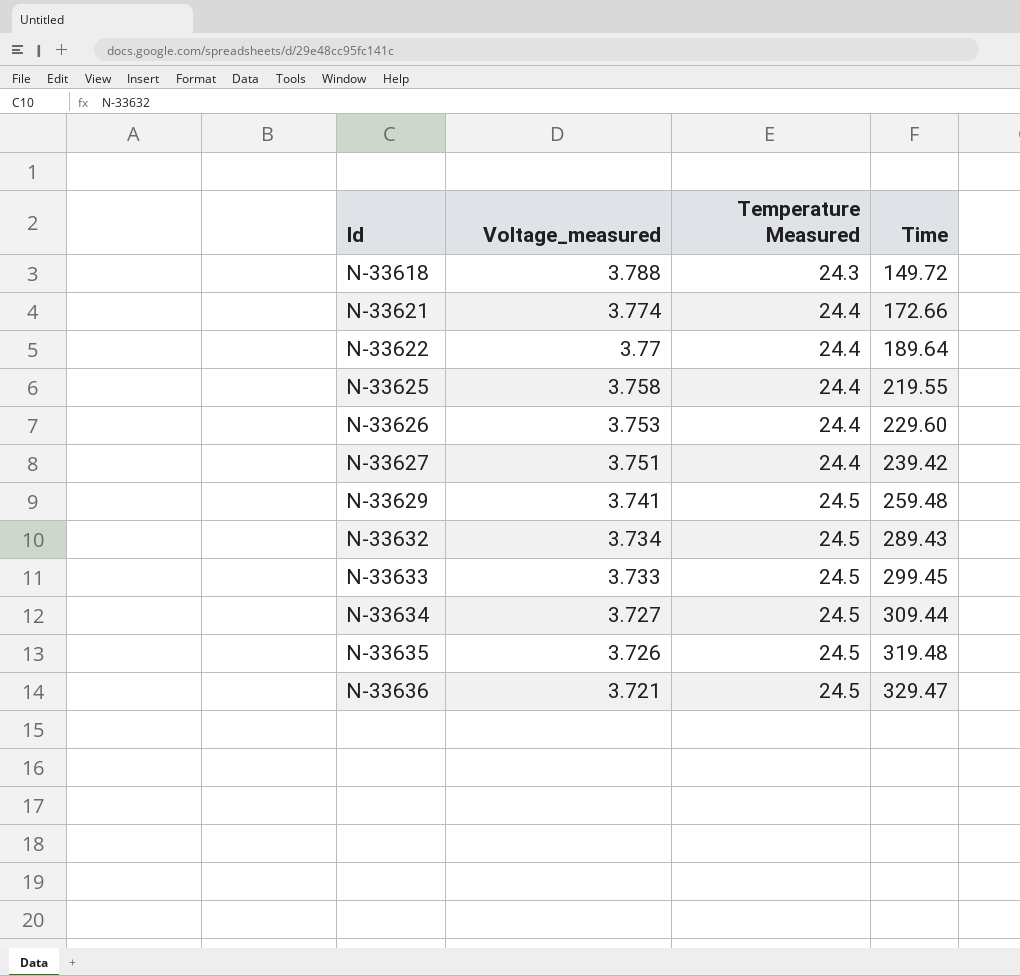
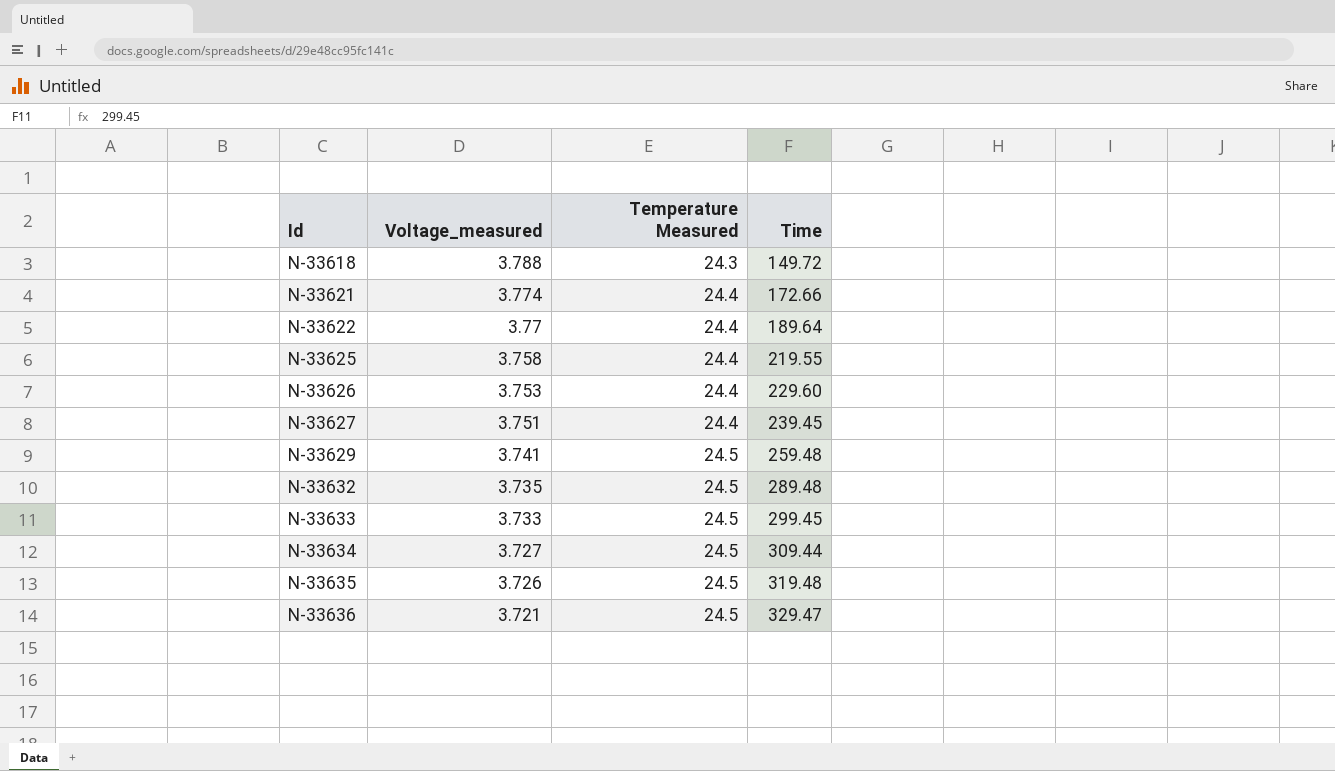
N-33627 | Time: 239.42 -> 239.45
N-33632 | Voltage_measured: 3.734 -> 3.735
N-33632 | Time: 289.43 -> 289.48

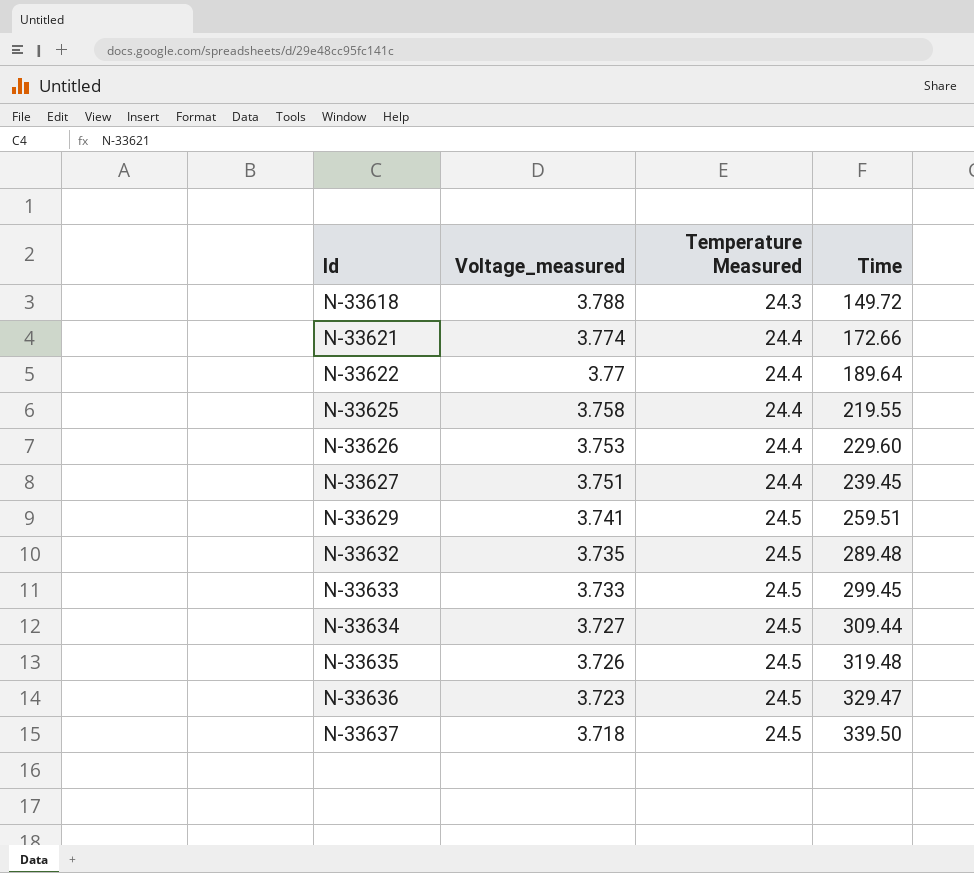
N-33629 | Time: 259.48 -> 259.51
N-33636 | Voltage_measured: 3.721 -> 3.723
row N-33637: none -> 3.718 | 24.5 | 339.50

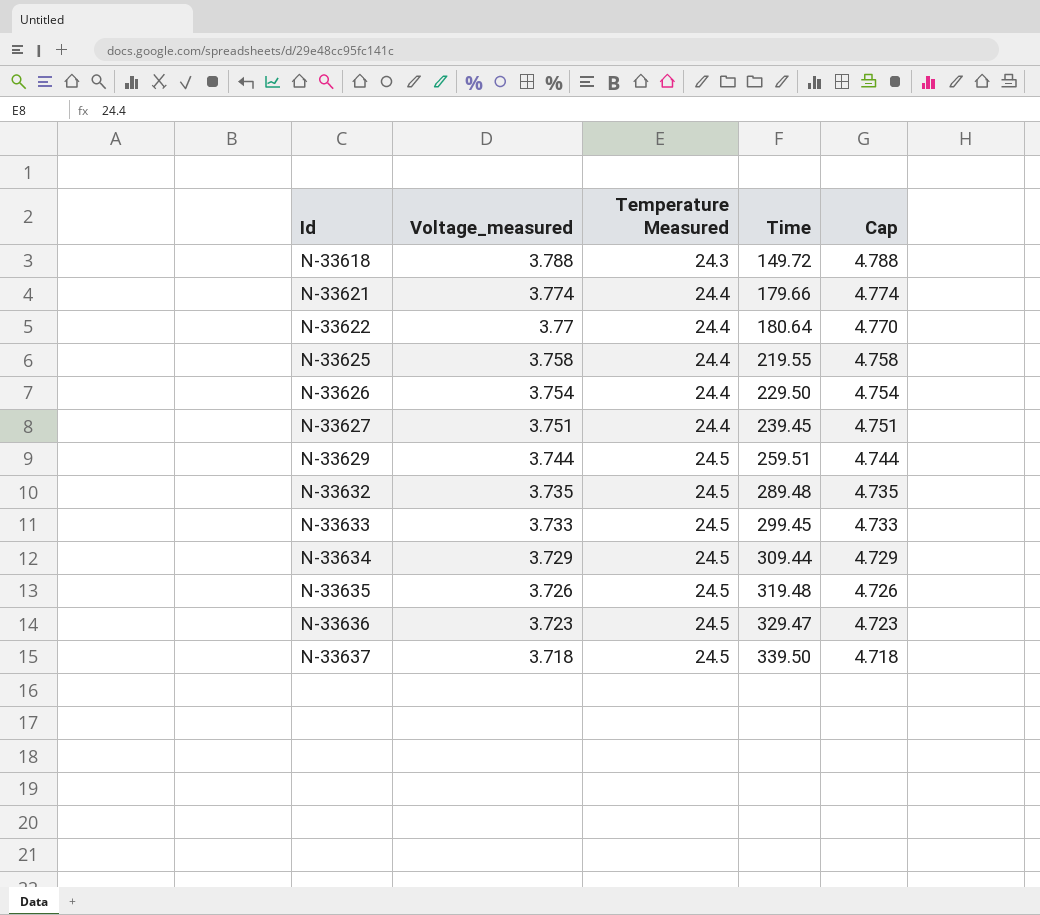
column Cap | formula: none -> [Voltage_measured] + 1
N-33621 | Time: 172.66 -> 179.66
N-33622 | Time: 189.64 -> 180.64
N-33626 | Voltage_measured: 3.753 -> 3.754
N-33626 | Time: 229.60 -> 229.50
N-33629 | Voltage_measured: 3.741 -> 3.744
N-33634 | Voltage_measured: 3.727 -> 3.729

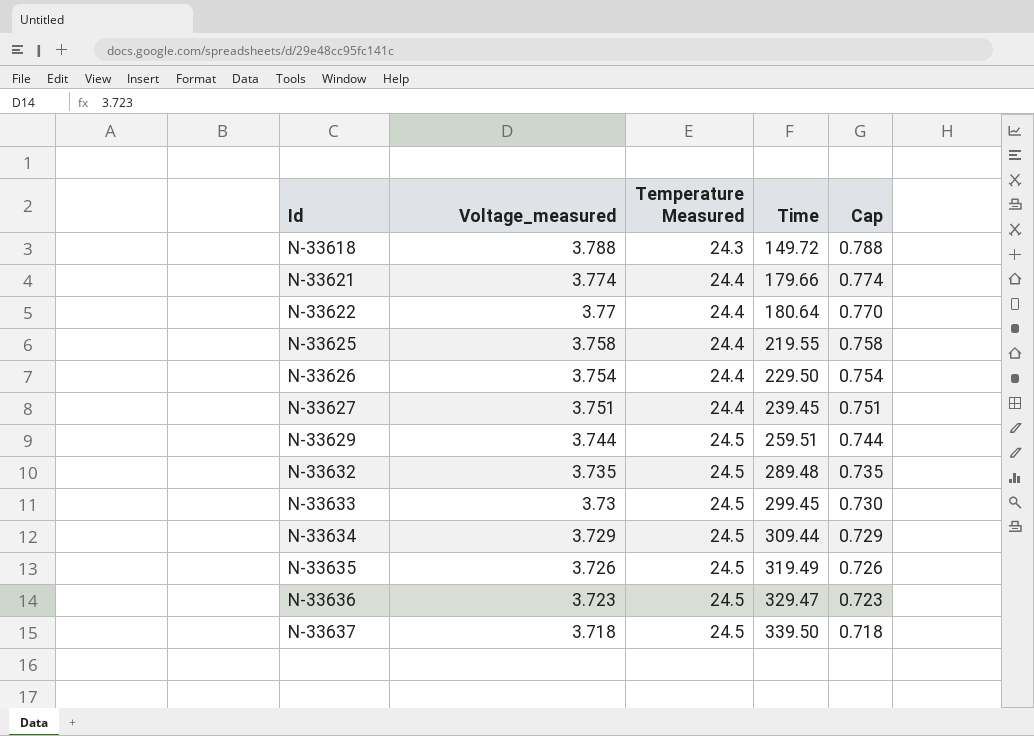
column Cap | formula: [Voltage_measured] + 1 -> [Voltage_measured] - 3
N-33633 | Voltage_measured: 3.733 -> 3.73
N-33635 | Time: 319.48 -> 319.49

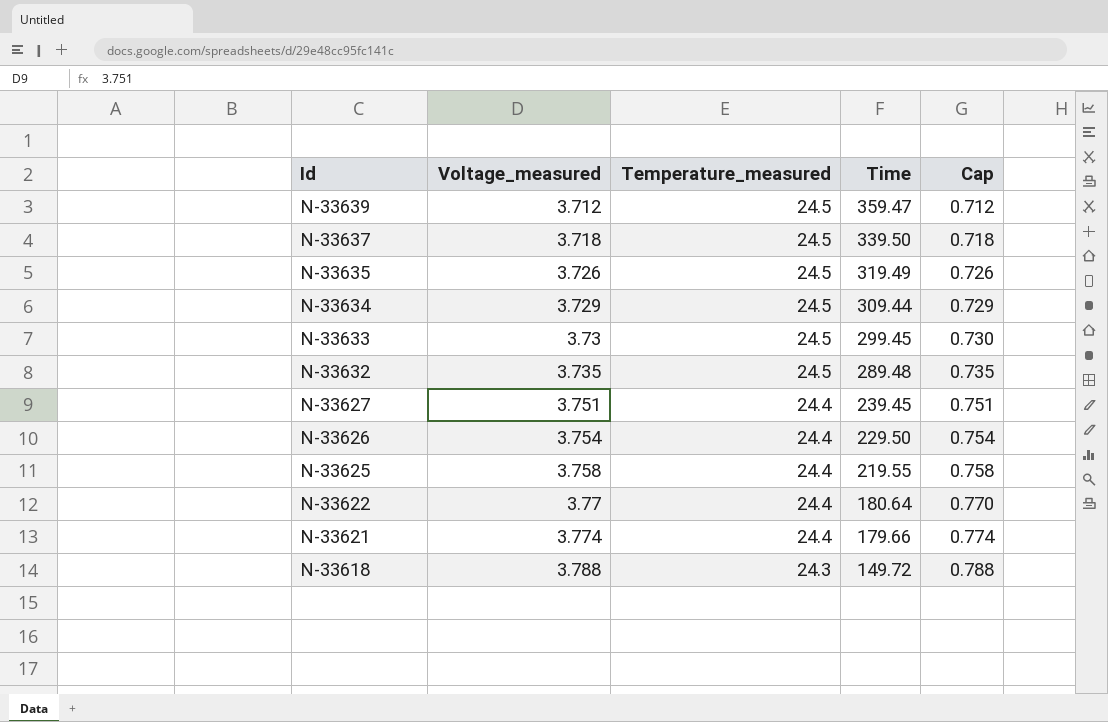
row order: Id ascending -> Id descending
column name: Temperature Measured -> Temperature_measured
row N-33629: 3.744 | 24.5 | 259.51 | 0.744 -> none
row N-33636: 3.723 | 24.5 | 329.47 | 0.723 -> none
row N-33639: none -> 3.712 | 24.5 | 359.47 | 0.712

